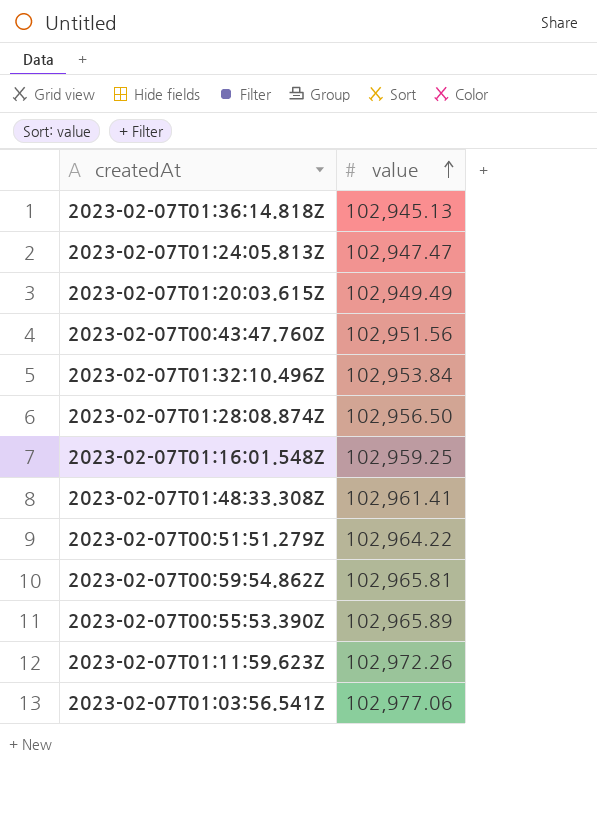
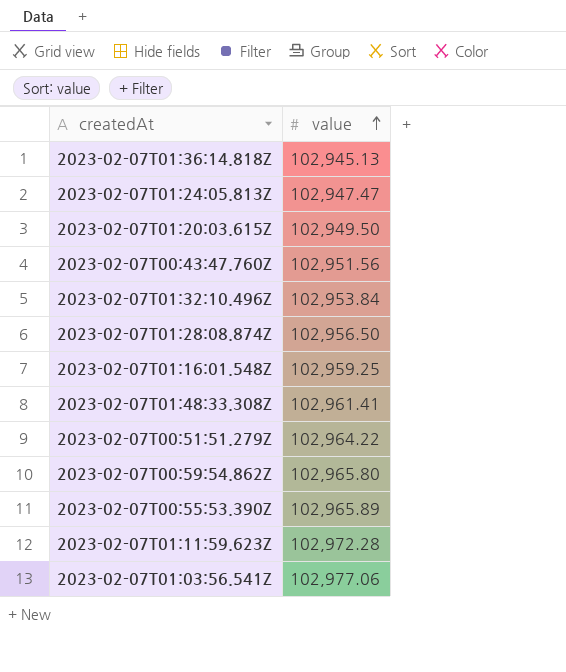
2023-02-07T01:20:03.615Z | value: 102,949.49 -> 102,949.50
2023-02-07T00:59:54.862Z | value: 102,965.81 -> 102,965.80
2023-02-07T01:11:59.623Z | value: 102,972.26 -> 102,972.28

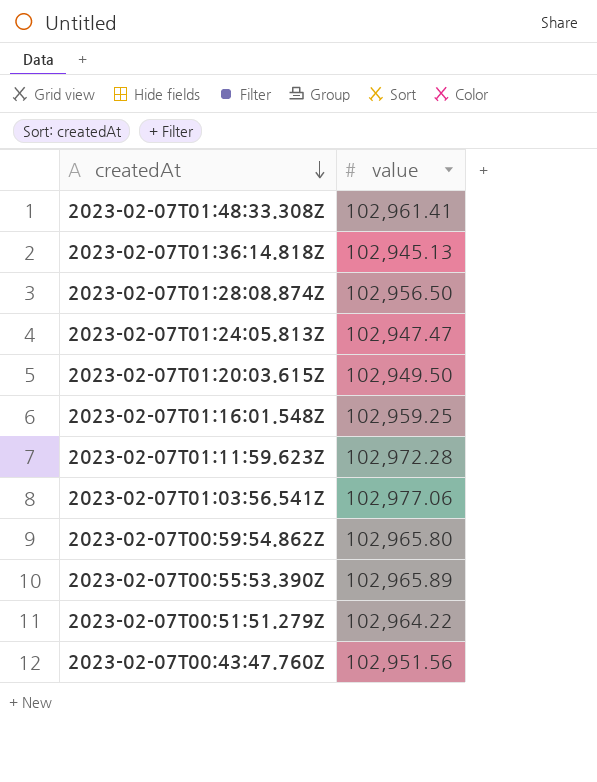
row order: value ascending -> createdAt descending
row 2023-02-07T01:32:10.496Z: 102,953.84 -> none

